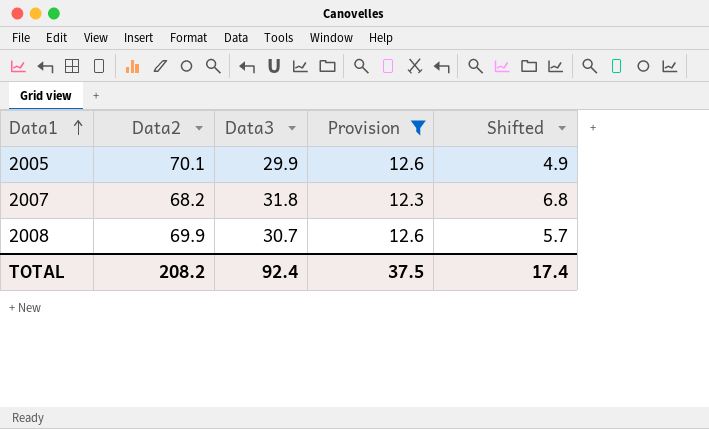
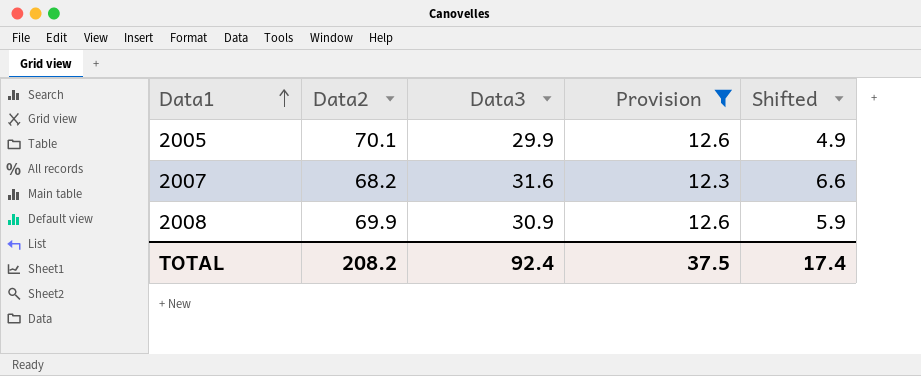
2007 | Data3: 31.8 -> 31.6
2007 | Shifted: 6.8 -> 6.6
2008 | Data3: 30.7 -> 30.9
2008 | Shifted: 5.7 -> 5.9

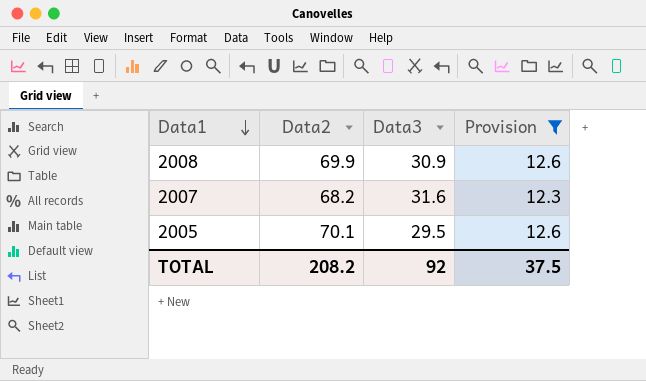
row order: Data1 ascending -> Data1 descending
column Shifted | formula: [Data3] - 25 -> none
2005 | Data3: 29.9 -> 29.5
TOTAL | Data3: 92.4 -> 92

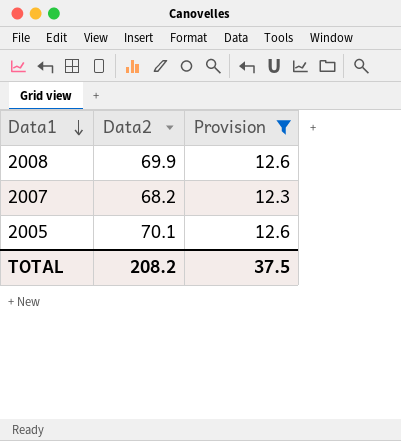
column Data3 | position: 3 -> none

